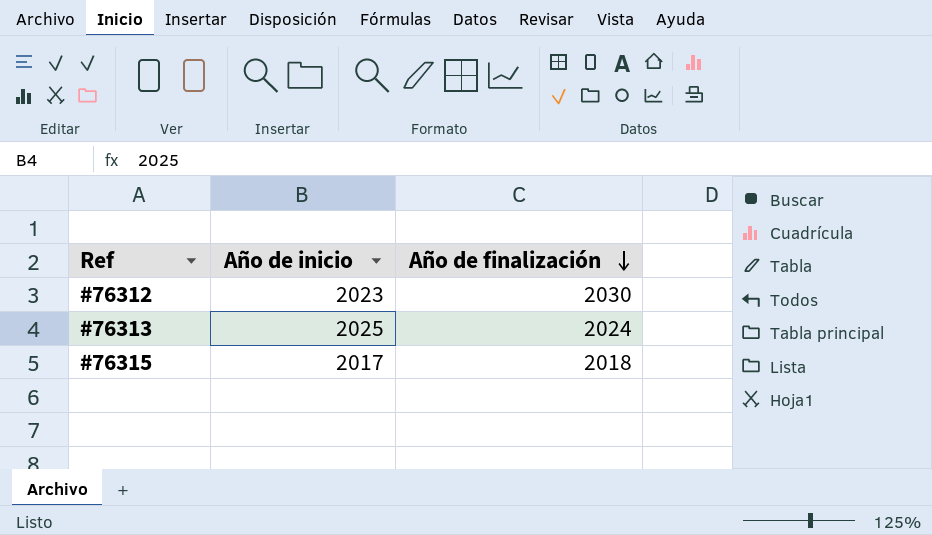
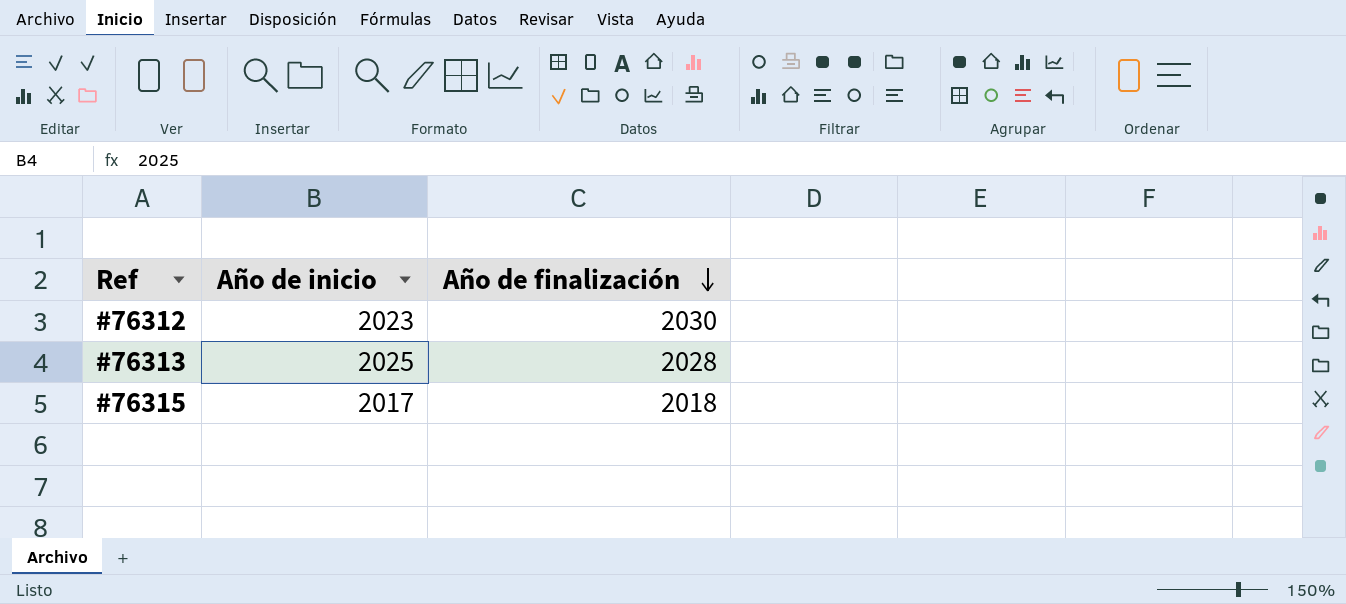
#76313 | Año de finalización: 2024 -> 2028

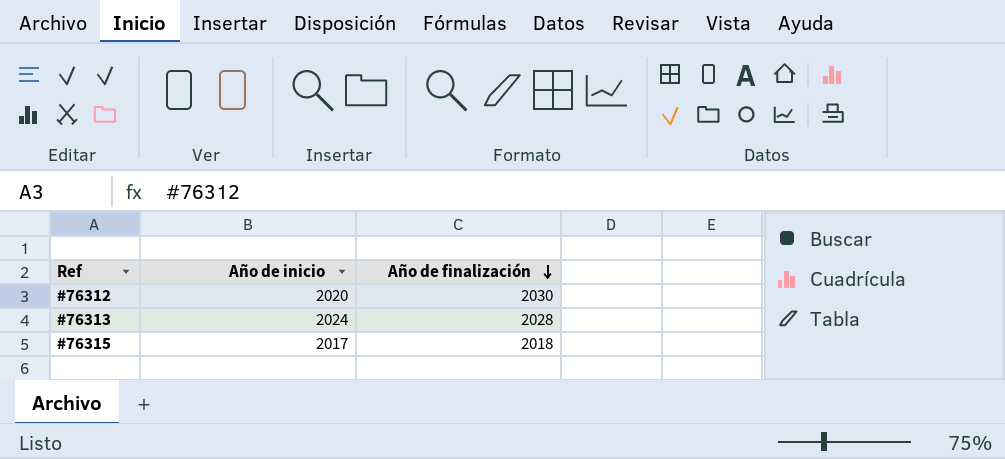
#76312 | Año de inicio: 2023 -> 2020
#76313 | Año de inicio: 2025 -> 2024

